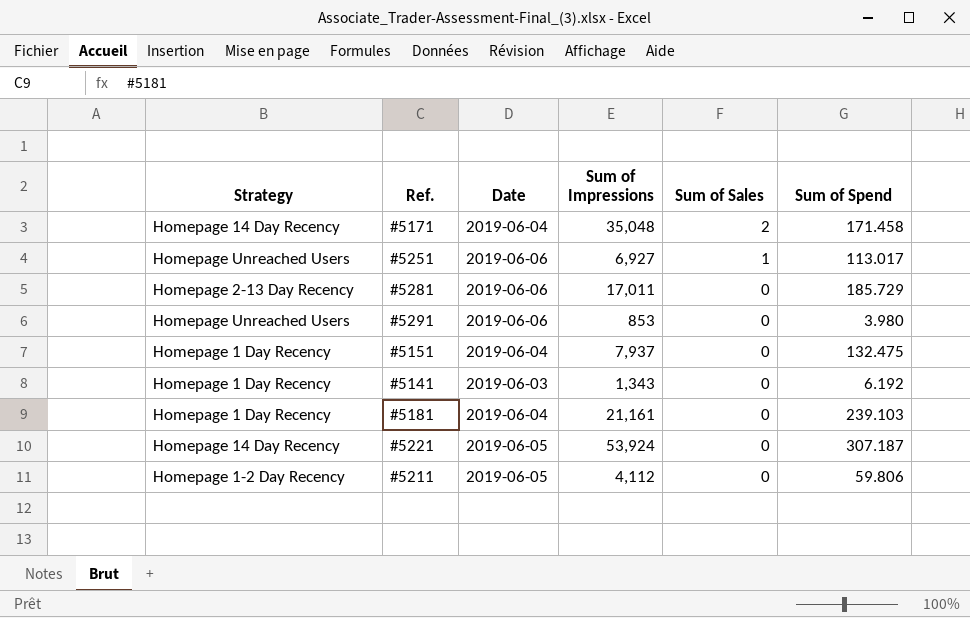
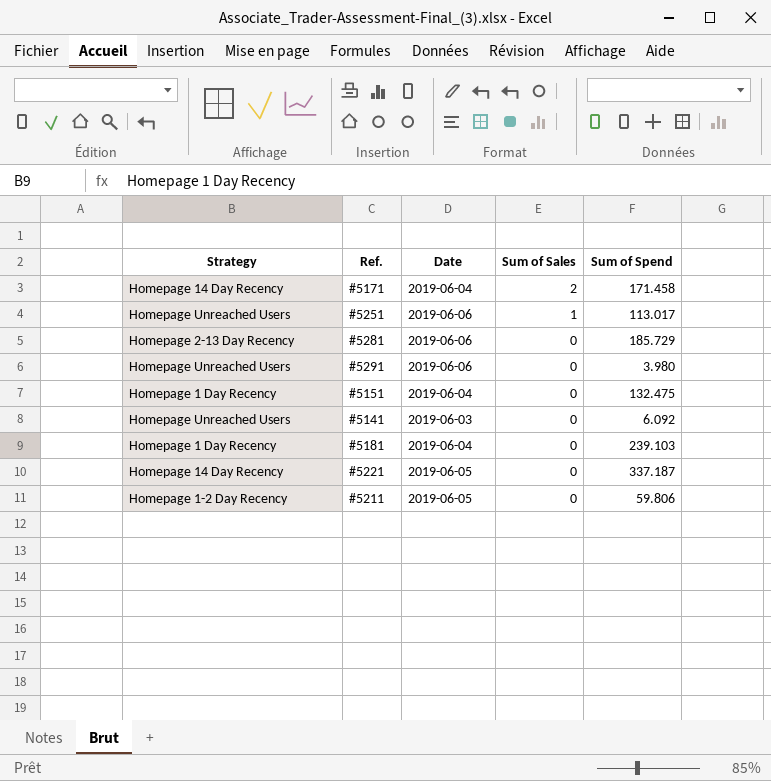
column Sum of Impressions | position: 4 -> none
#5141 | Strategy: Homepage 1 Day Recency -> Homepage Unreached Users
#5141 | Sum of Spend: 6.192 -> 6.092
#5221 | Sum of Spend: 307.187 -> 337.187

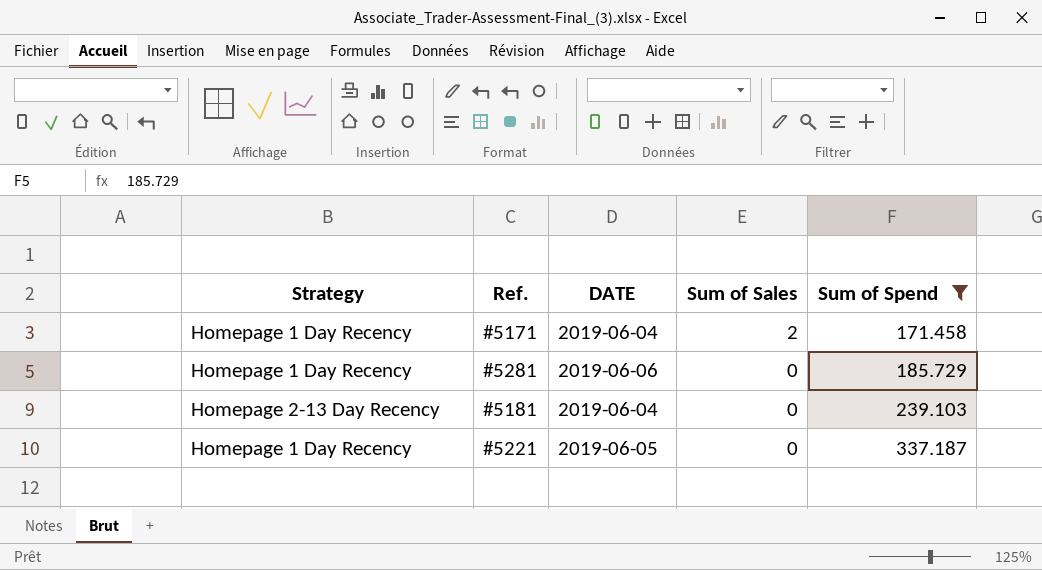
filter: none -> Sum of Spend >= 171.458
column name: Date -> DATE
#5171 | Strategy: Homepage 14 Day Recency -> Homepage 1 Day Recency
#5281 | Strategy: Homepage 2-13 Day Recency -> Homepage 1 Day Recency
#5181 | Strategy: Homepage 1 Day Recency -> Homepage 2-13 Day Recency
#5221 | Strategy: Homepage 14 Day Recency -> Homepage 1 Day Recency

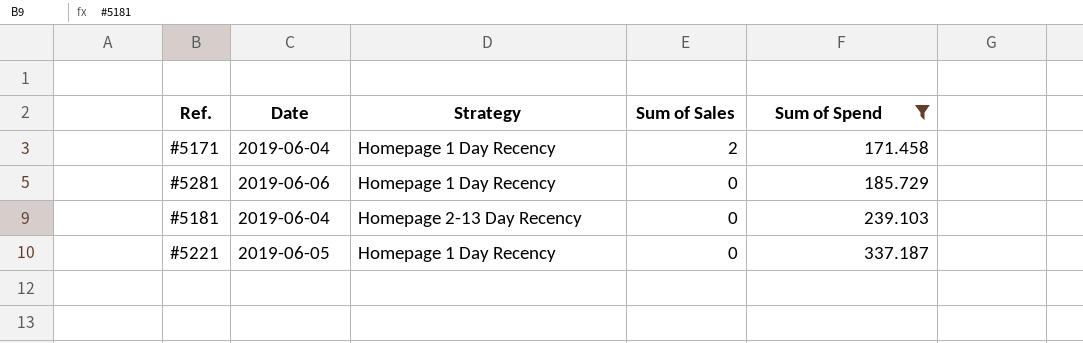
column name: DATE -> Date
column Strategy | position: 1 -> 3

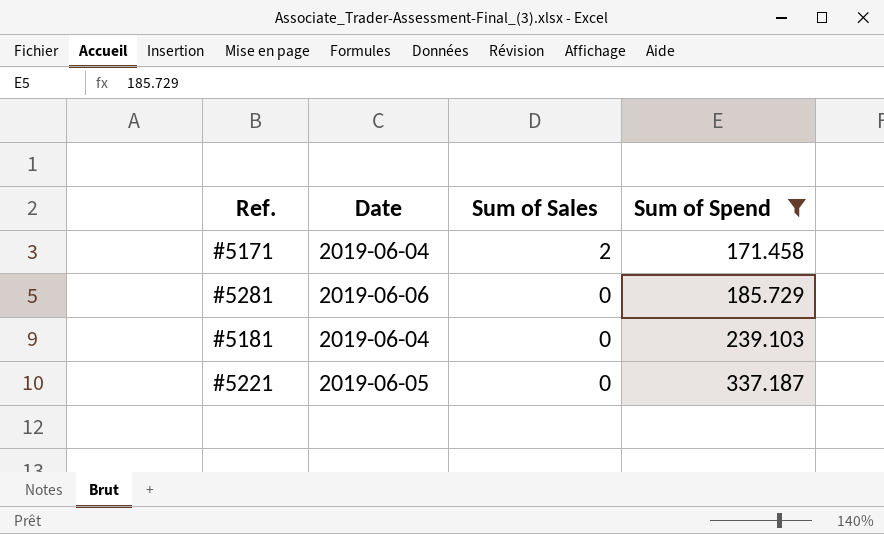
column Strategy | position: 3 -> none

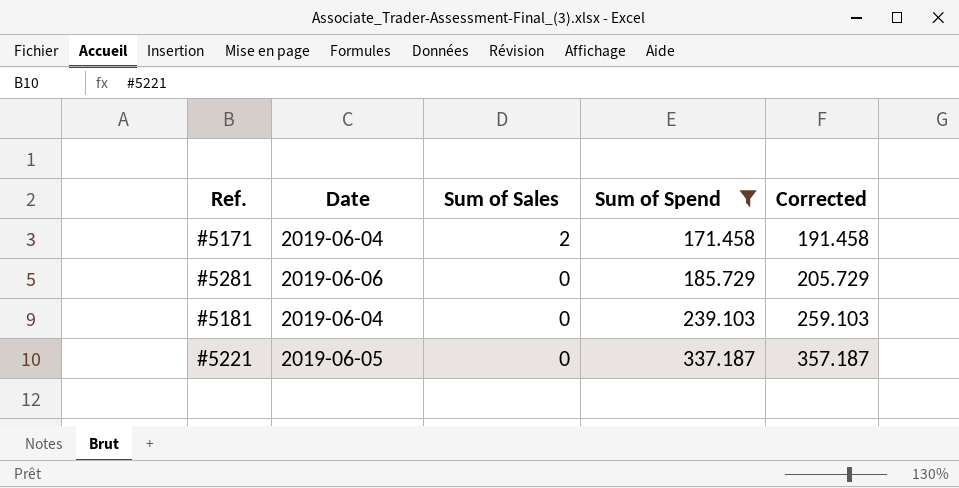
column Corrected | formula: none -> [Sum of Spend] + 20

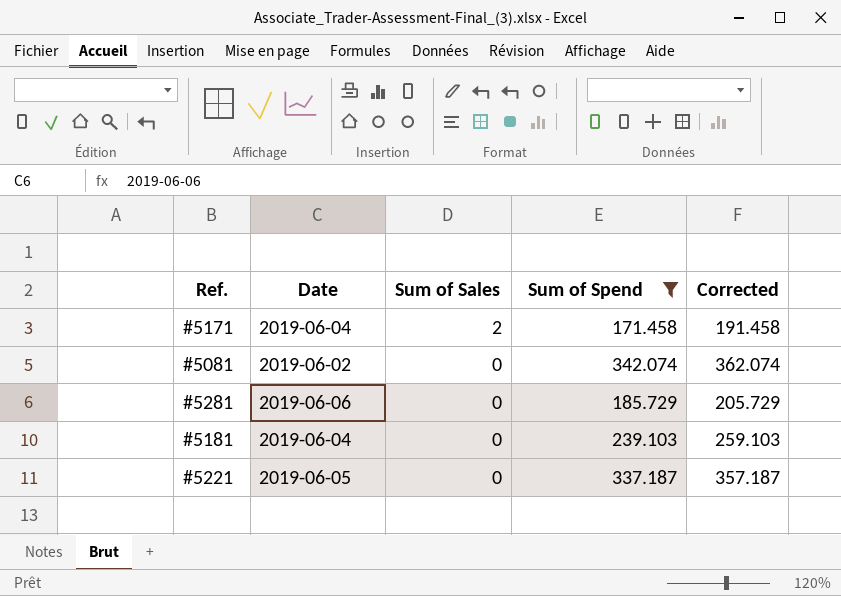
row #5081: none -> 2019-06-02 | 0 | 342.074 | 362.074

